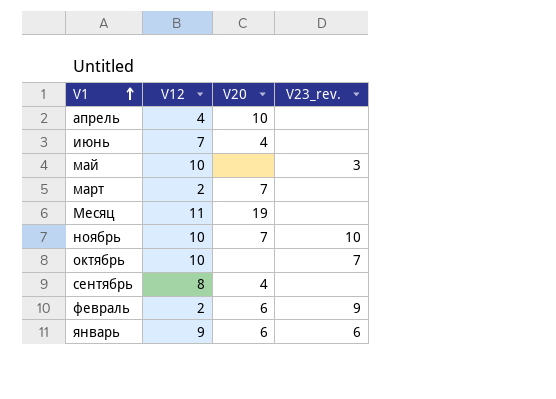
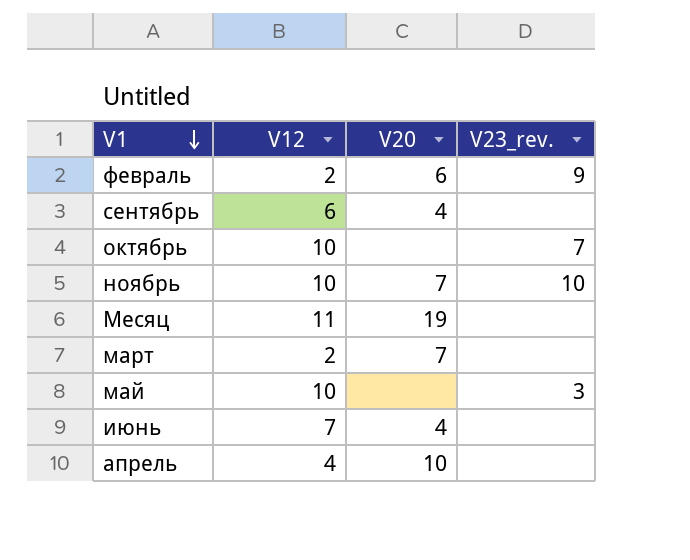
row order: V1 ascending -> V1 descending
row январь: 9 | 6 | 6 -> none
сентябрь | V12: 8 -> 6

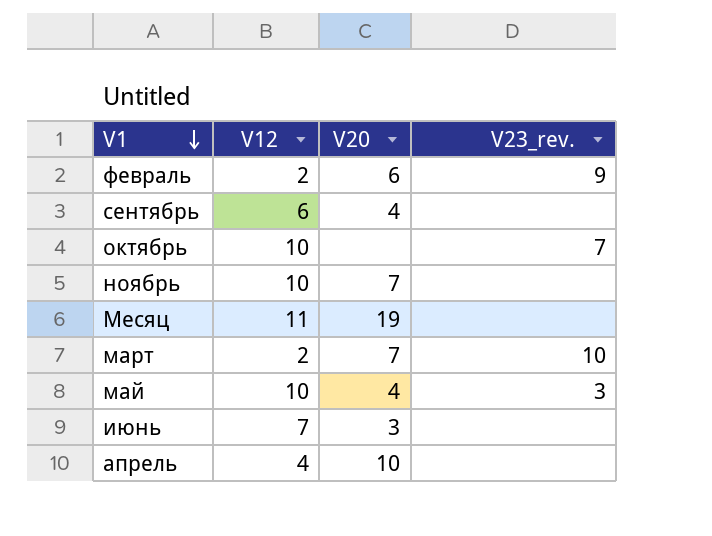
ноябрь | V23_rev.: 10 -> none
март | V23_rev.: none -> 10
май | V20: none -> 4
июнь | V20: 4 -> 3

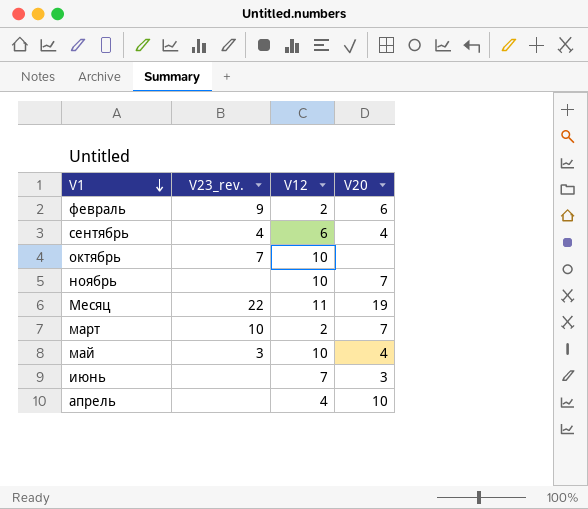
column V23_rev. | position: 4 -> 2
сентябрь | V23_rev.: none -> 4
Месяц | V23_rev.: none -> 22

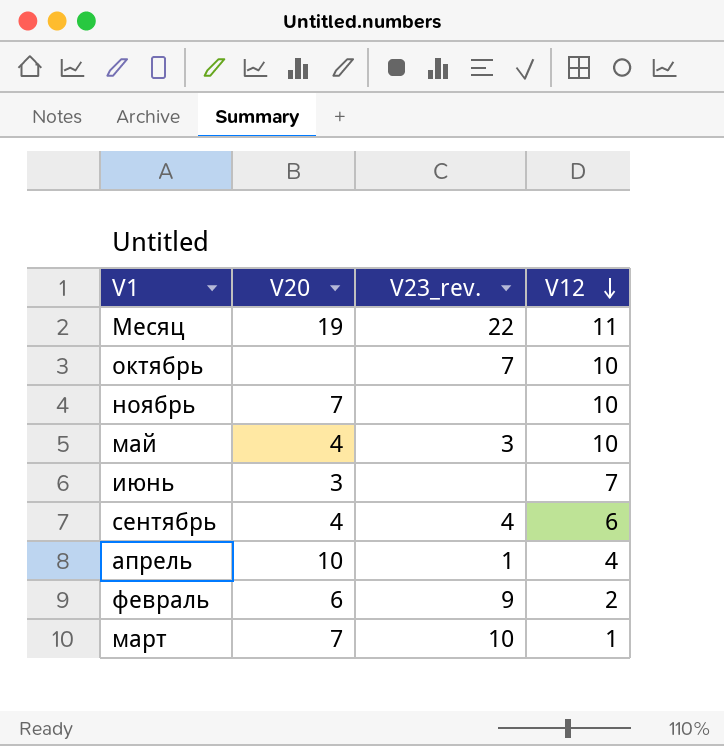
row order: V1 descending -> V12 descending
column V20 | position: 4 -> 2
апрель | V23_rev.: none -> 1
март | V12: 2 -> 1

